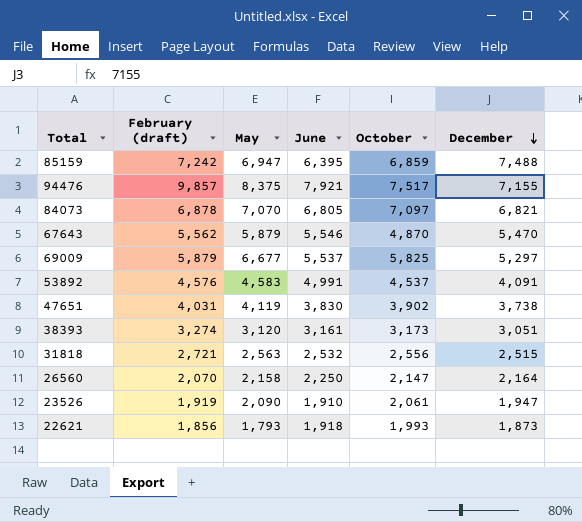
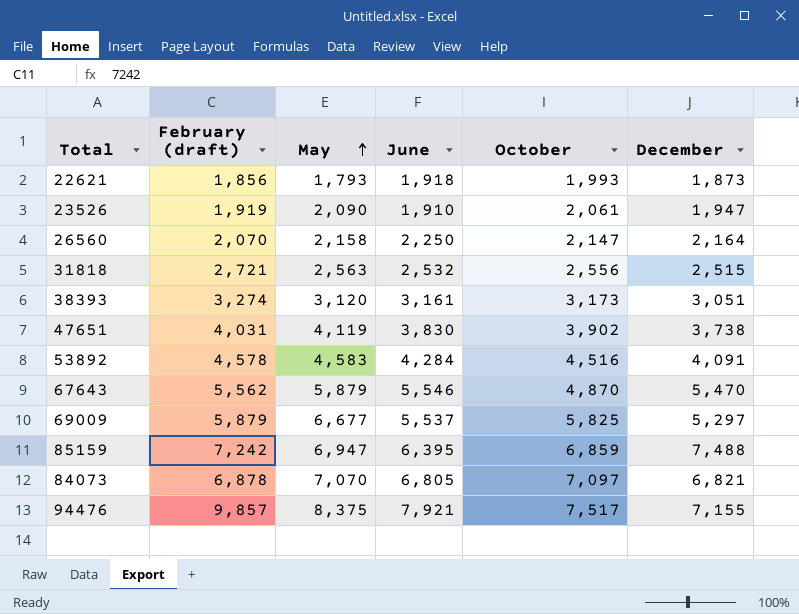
row order: December descending -> May ascending
53892 | February (draft): 4,576 -> 4,578
53892 | June: 4,991 -> 4,284
53892 | October: 4,537 -> 4,516

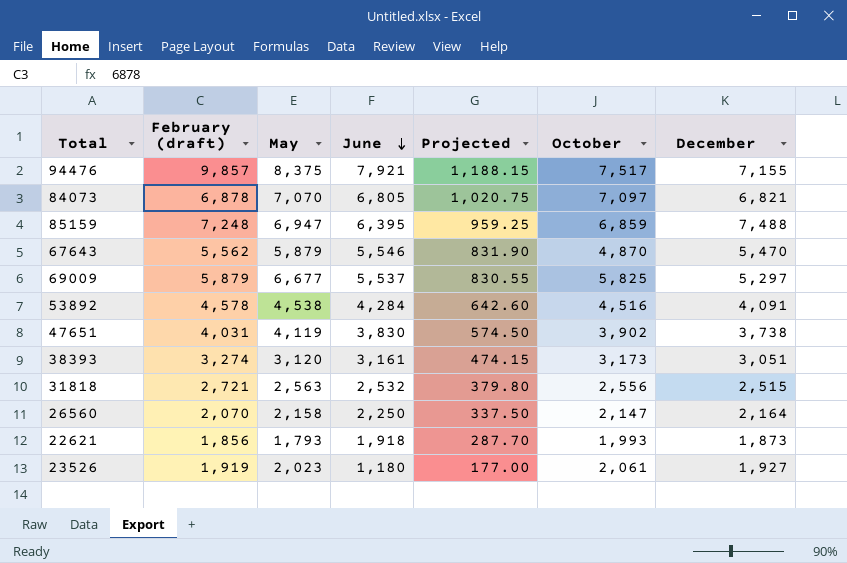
row order: May ascending -> June descending
column Projected | formula: none -> [June] * 0.15
85159 | February (draft): 7,242 -> 7,248
53892 | May: 4,583 -> 4,538
23526 | May: 2,090 -> 2,023
23526 | June: 1,910 -> 1,180
23526 | December: 1,947 -> 1,927

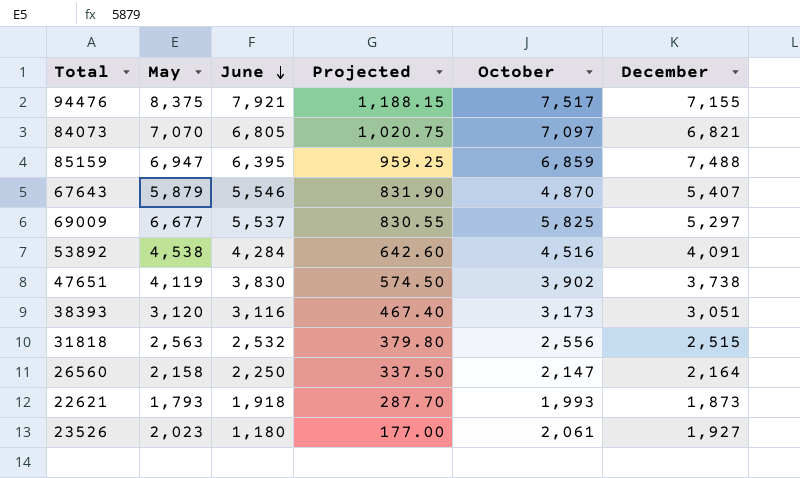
column February (draft) | position: 2 -> none
67643 | December: 5,470 -> 5,407
38393 | June: 3,161 -> 3,116
38393 | Projected: 474.15 -> 467.40

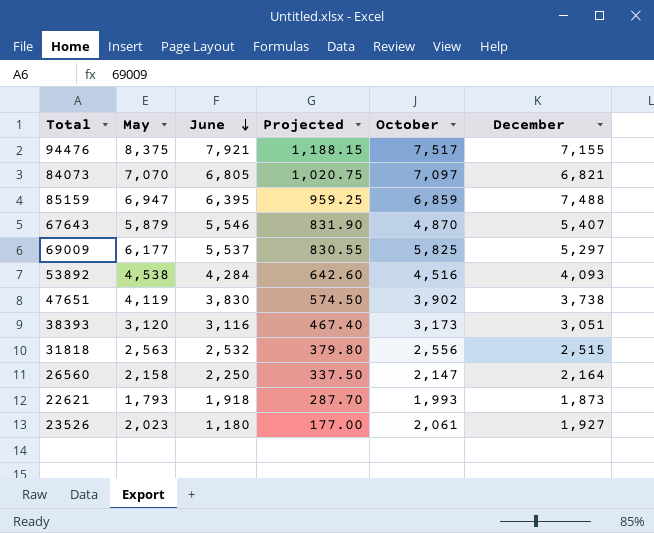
69009 | May: 6,677 -> 6,177
53892 | December: 4,091 -> 4,093

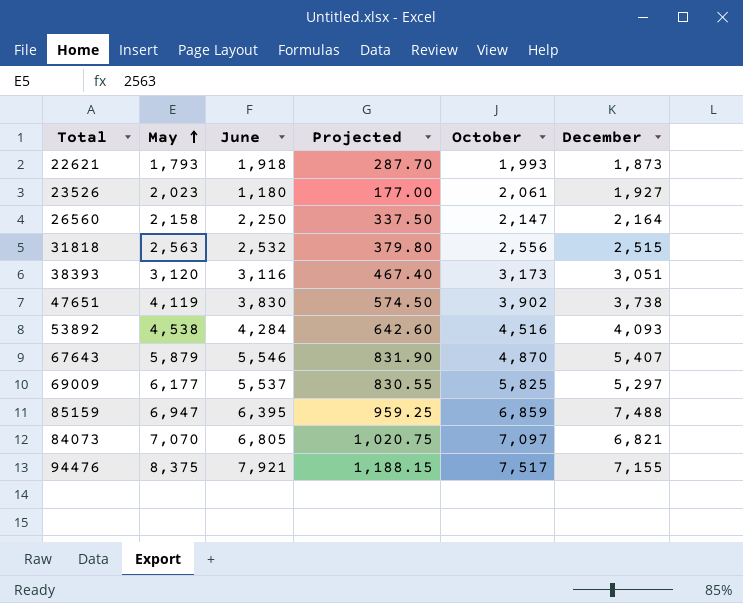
row order: June descending -> May ascending

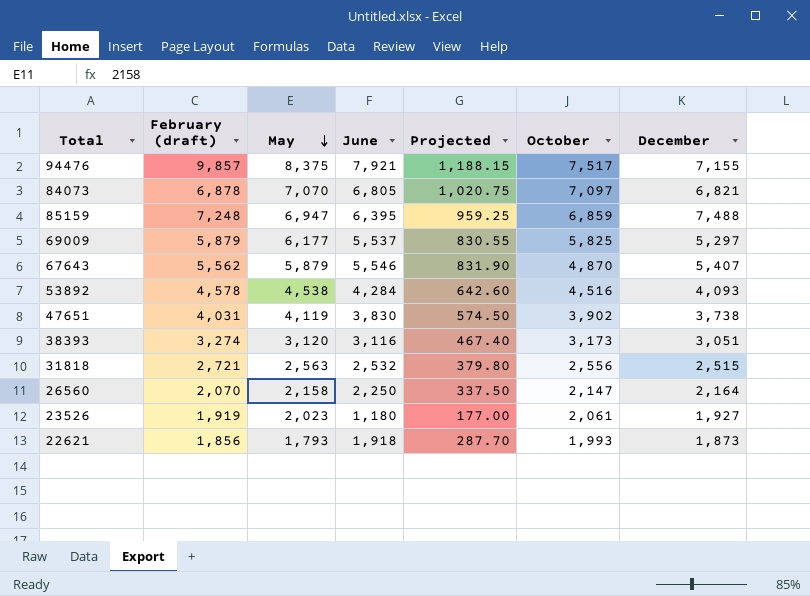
row order: May ascending -> May descending
column February (draft) | position: none -> 2

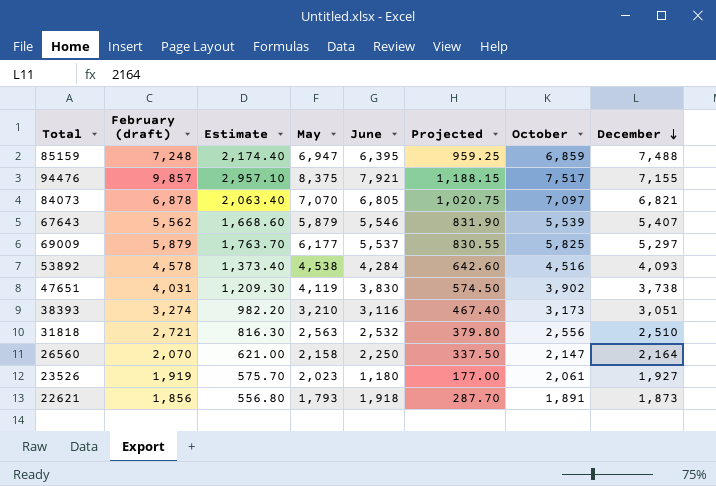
row order: May descending -> December descending
column Estimate | formula: none -> [February (draft)] * 0.3
67643 | October: 4,870 -> 5,539
38393 | May: 3,120 -> 3,210
31818 | December: 2,515 -> 2,510
22621 | October: 1,993 -> 1,891

